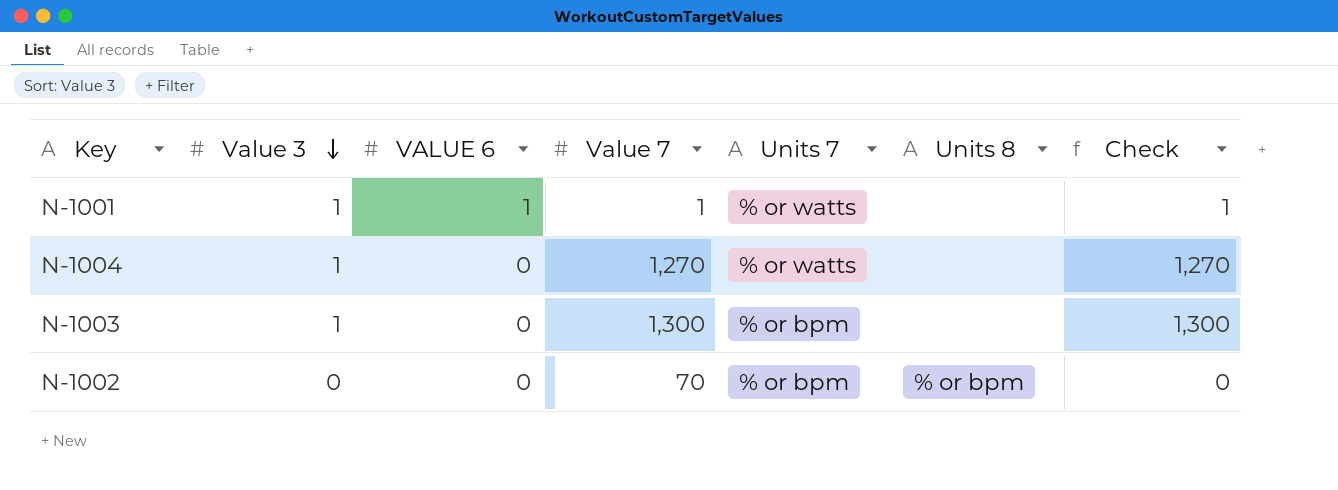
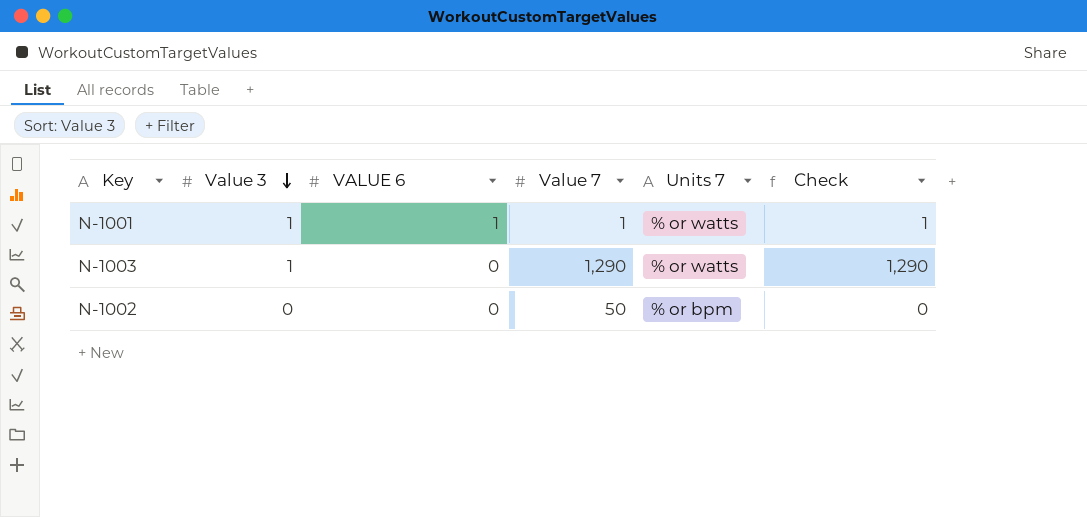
column Units 8 | position: 6 -> none
row N-1004: 1 | 0 | 1,270 | % or watts | none | 1,270 -> none
N-1003 | Value 7: 1,300 -> 1,290
N-1003 | Units 7: % or bpm -> % or watts
N-1003 | Check: 1,300 -> 1,290
N-1002 | Value 7: 70 -> 50

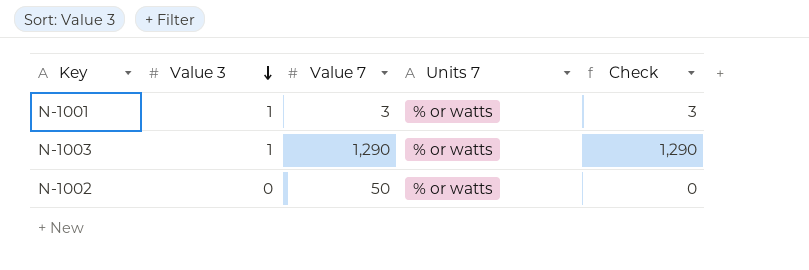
column VALUE 6 | position: 3 -> none
N-1001 | Value 7: 1 -> 3
N-1001 | Check: 1 -> 3
N-1002 | Units 7: % or bpm -> % or watts

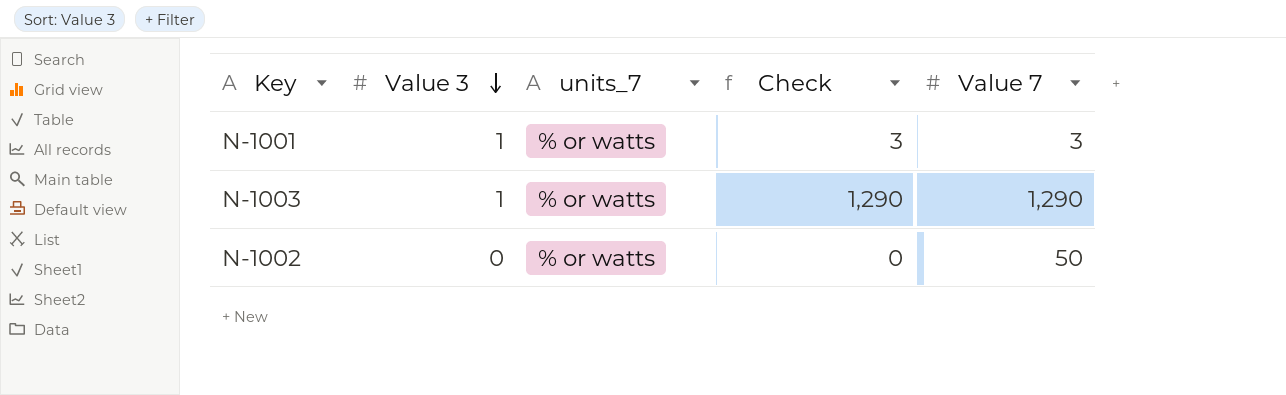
column name: Units 7 -> units_7
column Value 7 | position: 3 -> 5

